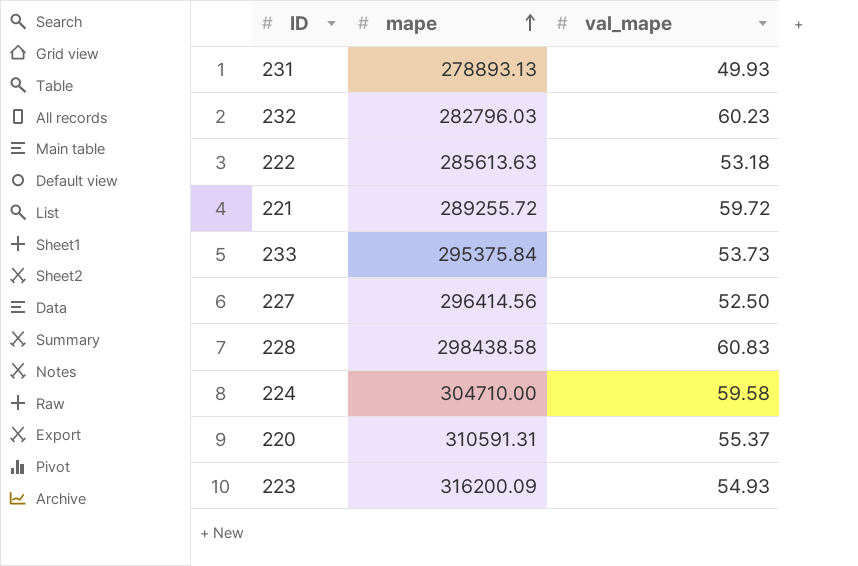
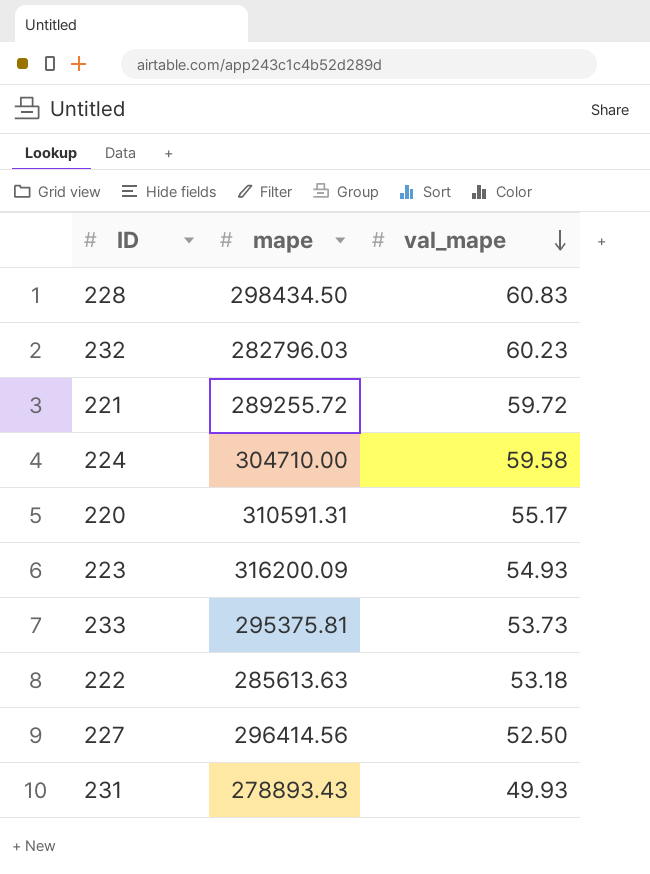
row order: mape ascending -> val_mape descending
228 | mape: 298438.58 -> 298434.50
220 | val_mape: 55.37 -> 55.17
233 | mape: 295375.84 -> 295375.81
231 | mape: 278893.13 -> 278893.43

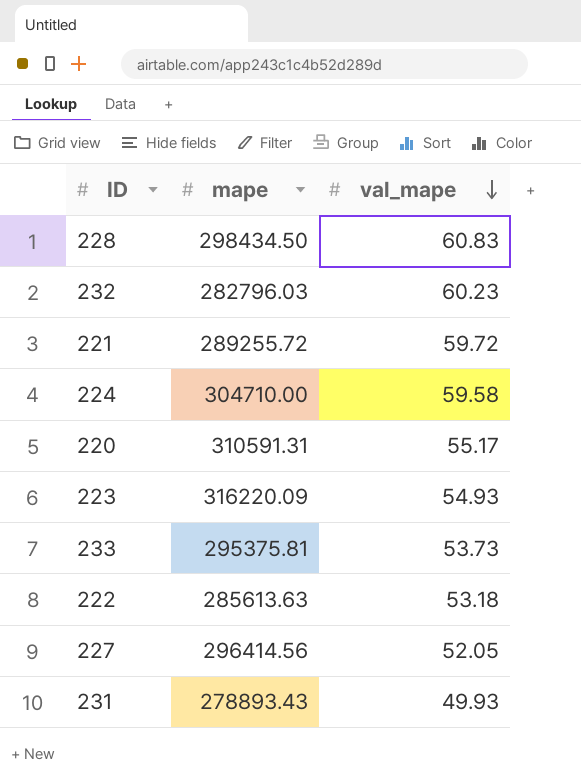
223 | mape: 316200.09 -> 316220.09
227 | val_mape: 52.50 -> 52.05

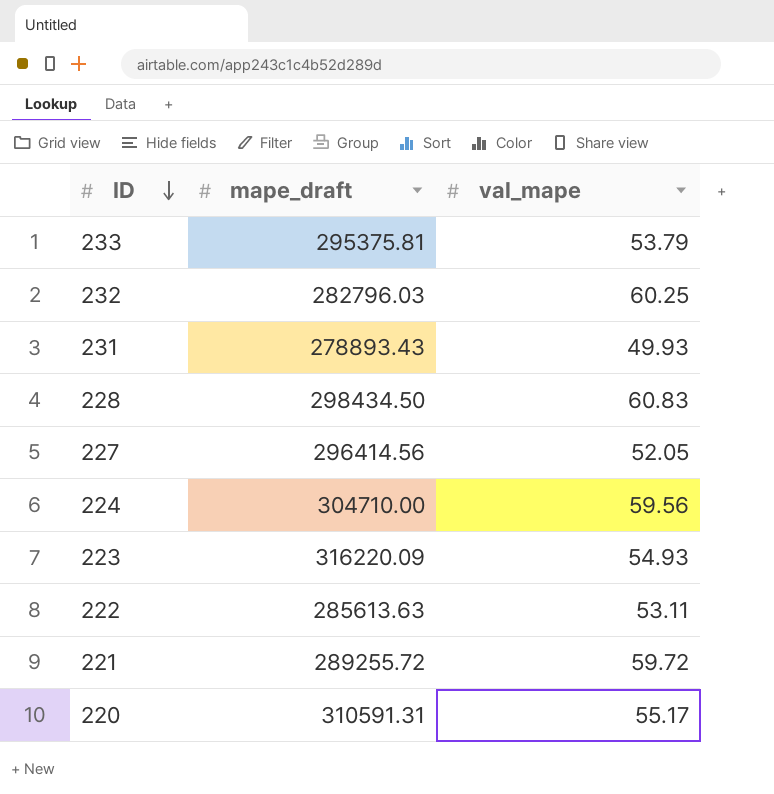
row order: val_mape descending -> ID descending
column name: mape -> mape_draft
233 | val_mape: 53.73 -> 53.79
232 | val_mape: 60.23 -> 60.25
224 | val_mape: 59.58 -> 59.56
222 | val_mape: 53.18 -> 53.11

